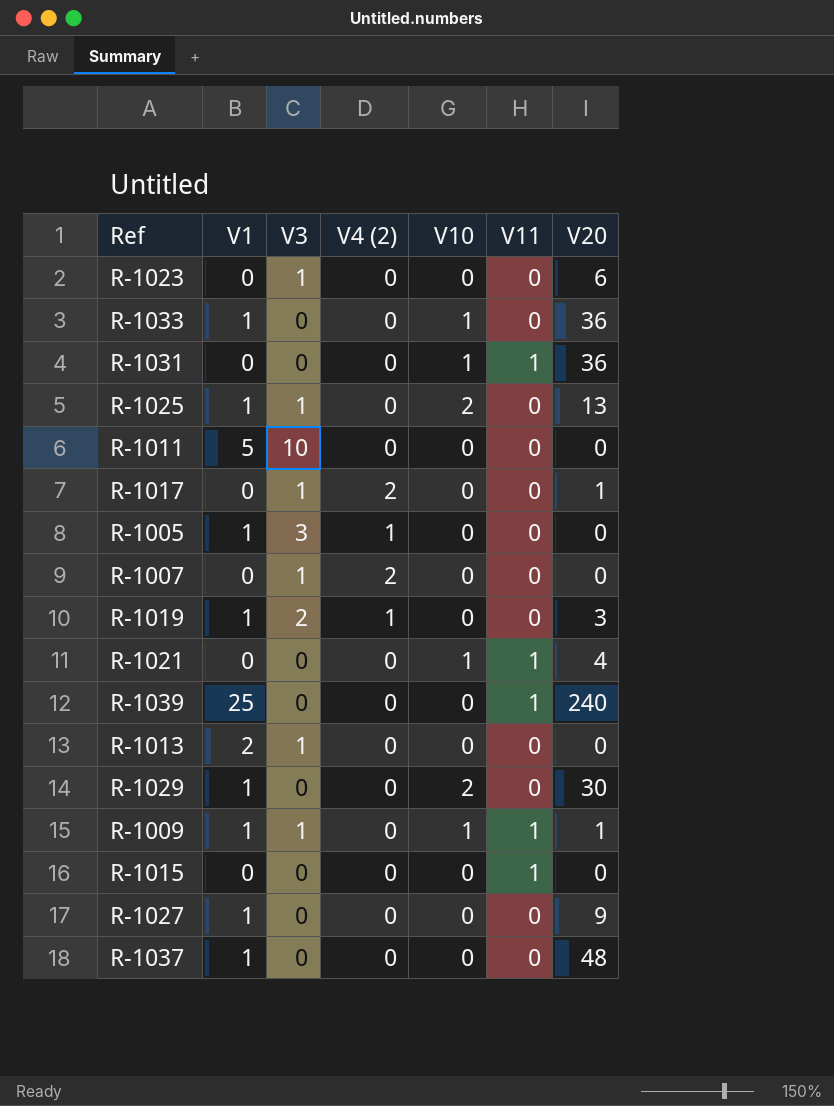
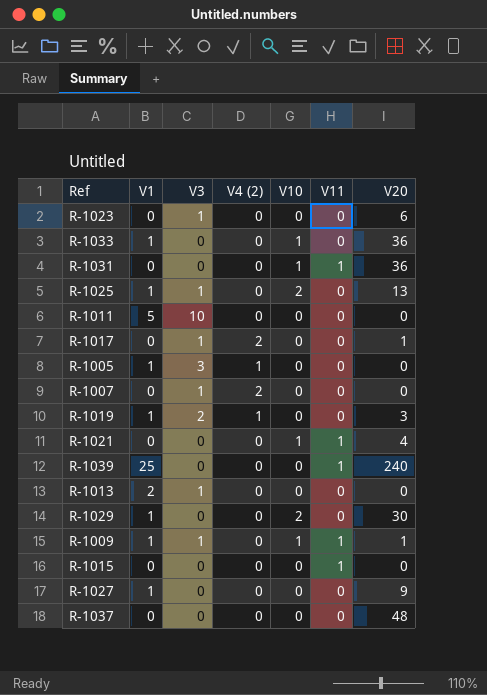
R-1037 | V1: 1 -> 0

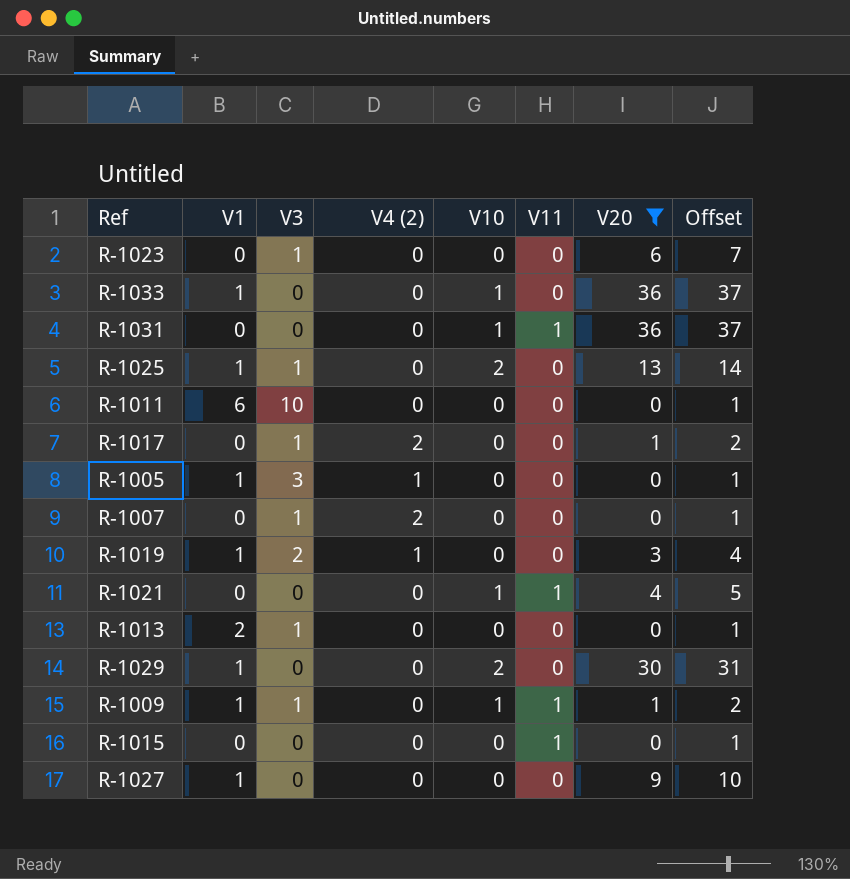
filter: none -> V20 <= 36
column Offset | formula: none -> [V20] + 1
R-1011 | V1: 5 -> 6

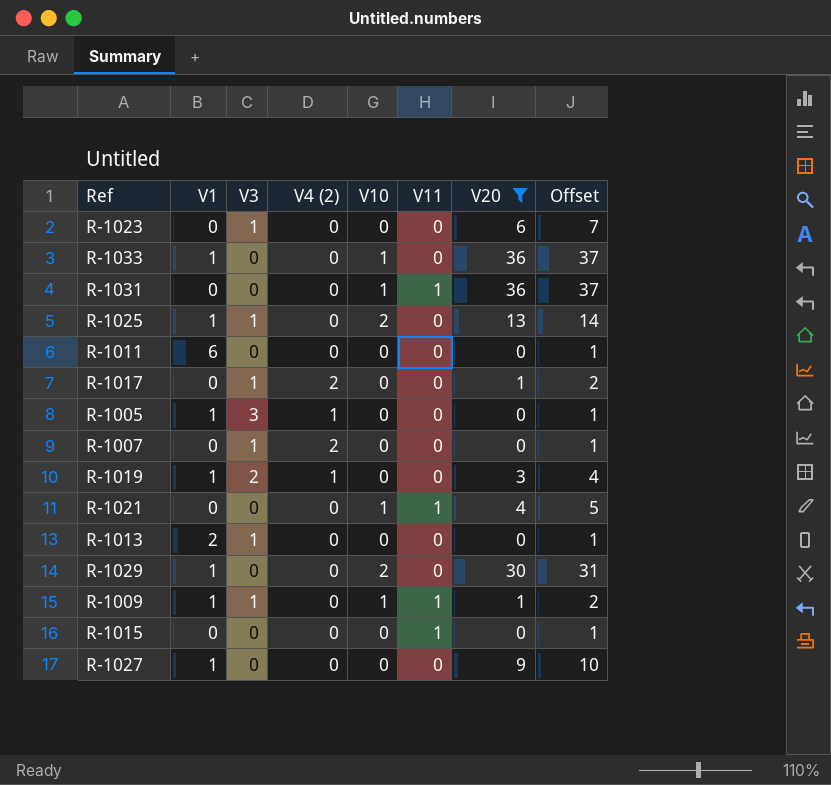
R-1011 | V3: 10 -> 0

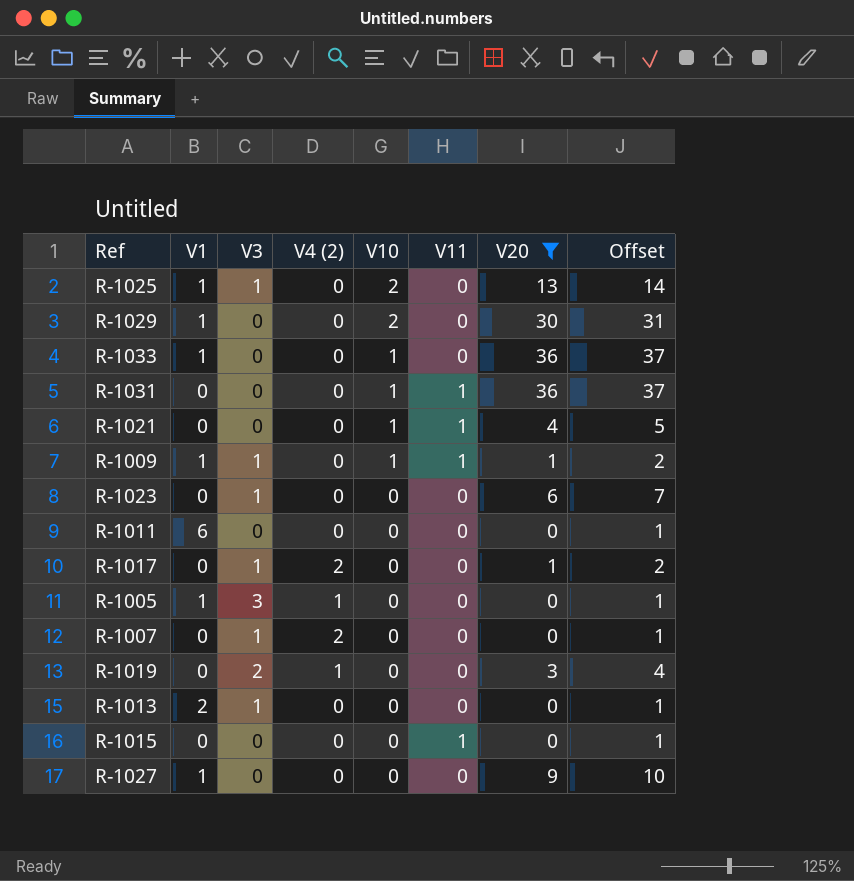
row order: none -> V10 descending
R-1019 | V1: 1 -> 0

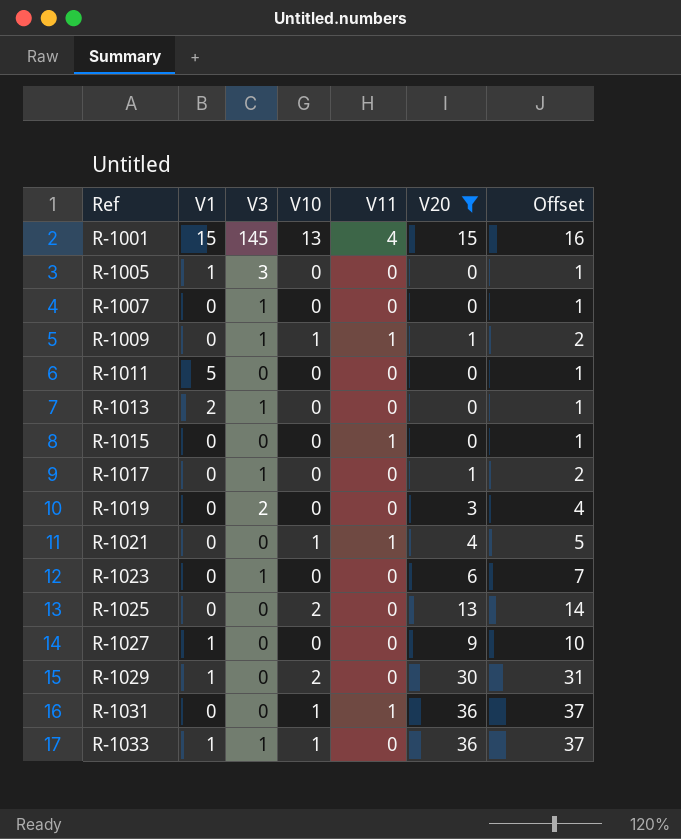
row order: V10 descending -> Ref ascending
column V4 (2) | position: 4 -> none
row R-1001: none -> 15 | 145 | 13 | 4 | 15 | 16
R-1009 | V1: 1 -> 0
R-1011 | V1: 6 -> 5
R-1025 | V1: 1 -> 0
R-1025 | V3: 1 -> 0
R-1033 | V3: 0 -> 1

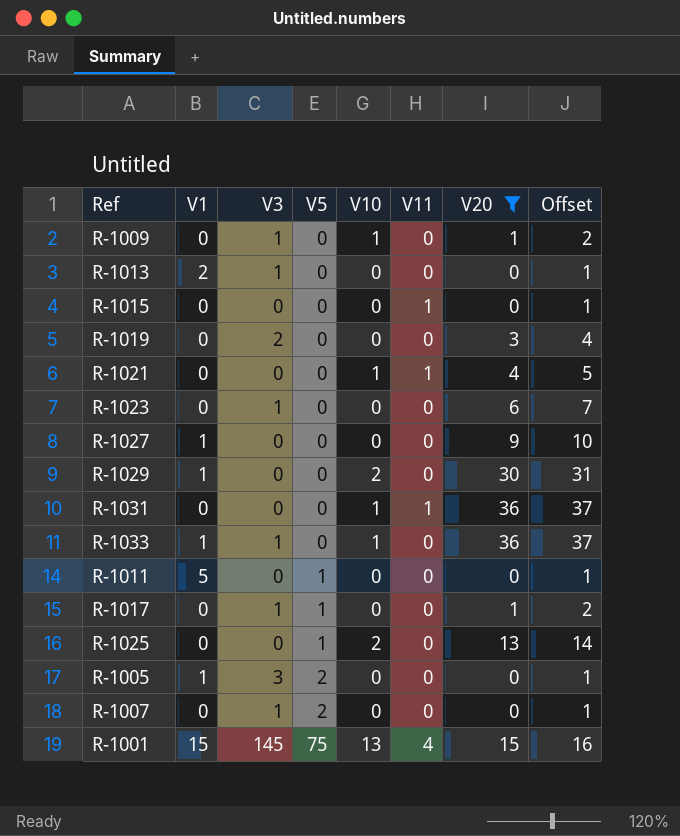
row order: Ref ascending -> V5 ascending
column V5 | position: none -> 4
R-1009 | V11: 1 -> 0

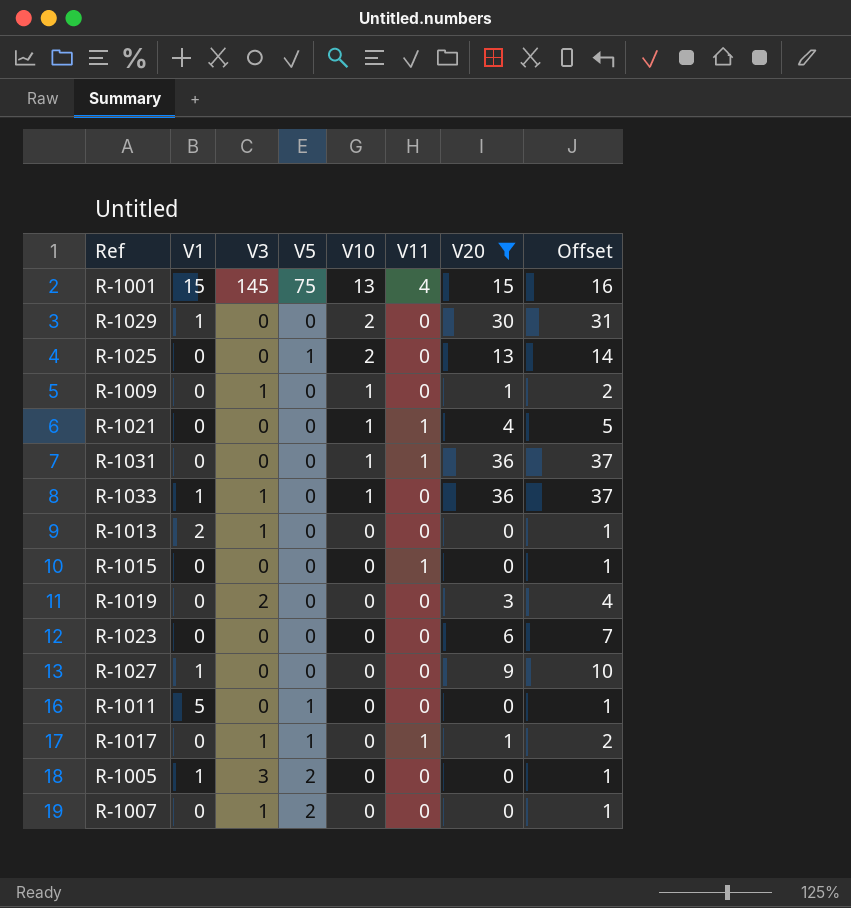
row order: V5 ascending -> V10 descending
R-1023 | V3: 1 -> 0
R-1017 | V11: 0 -> 1

